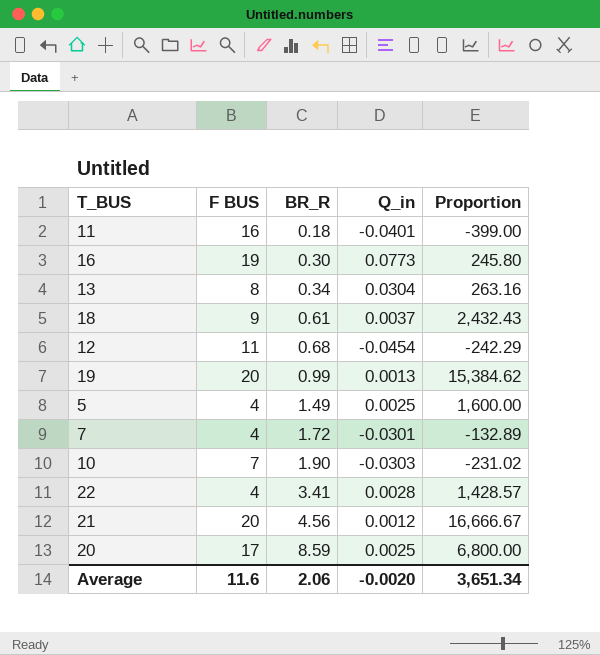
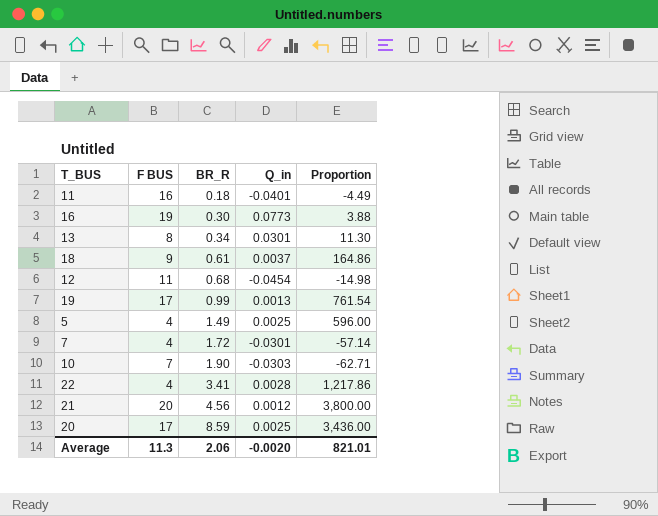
column Proportion | formula: [F BUS] / [Q_in] -> [BR_R] / [Q_in]
13 | Q_in: 0.0304 -> 0.0301
19 | F BUS: 20 -> 17
Average | F BUS: 11.6 -> 11.3
Average | Proportion: 3,651.34 -> 821.01

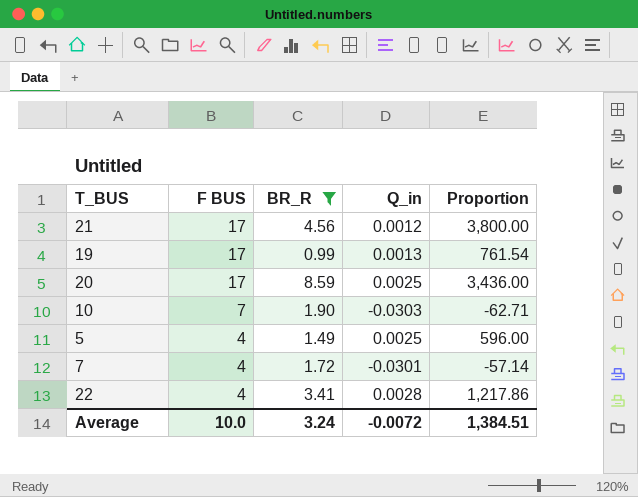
filter: none -> BR_R >= 0.99
row order: BR_R ascending -> F BUS descending
21 | F BUS: 20 -> 17
Average | F BUS: 11.3 -> 10.0
Average | BR_R: 2.06 -> 3.24
Average | Q_in: -0.0020 -> -0.0072
Average | Proportion: 821.01 -> 1,384.51

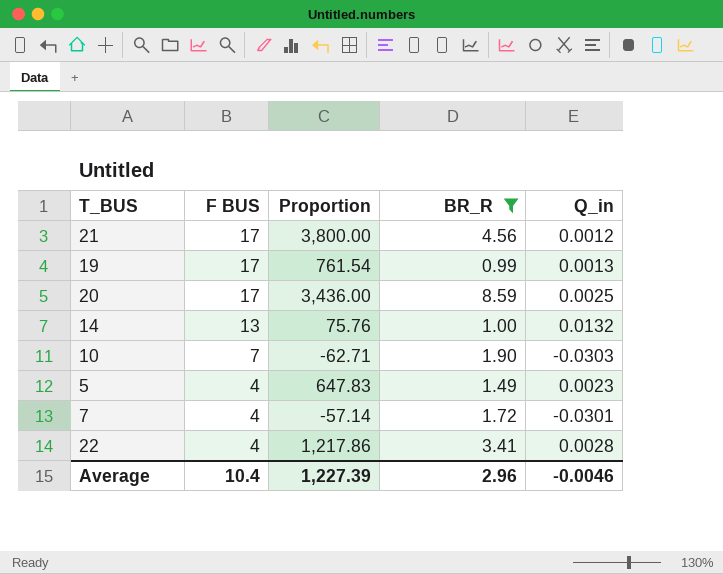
column Proportion | position: 5 -> 3
row 14: none -> 13 | 75.76 | 1.00 | 0.0132
5 | Proportion: 596.00 -> 647.83
5 | Q_in: 0.0025 -> 0.0023
Average | F BUS: 10.0 -> 10.4
Average | Proportion: 1,384.51 -> 1,227.39
Average | BR_R: 3.24 -> 2.96
Average | Q_in: -0.0072 -> -0.0046

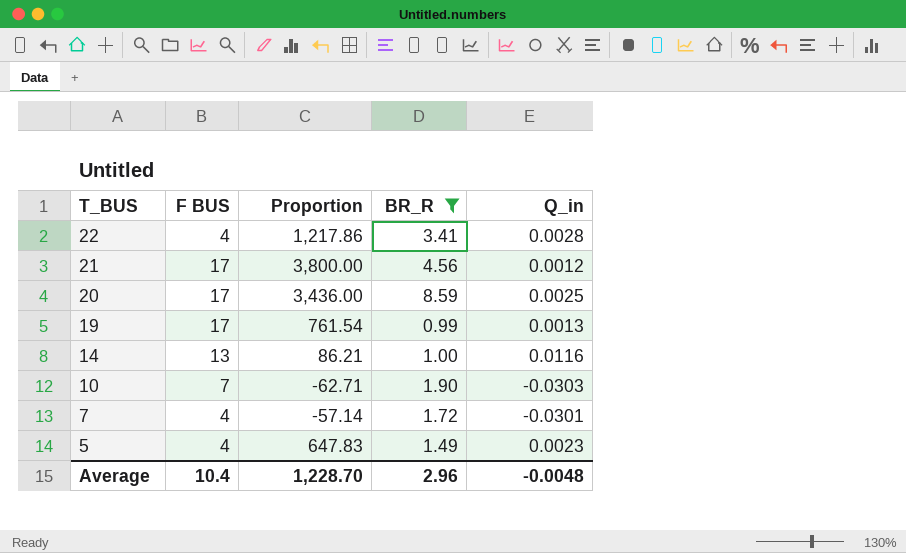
row order: F BUS descending -> T_BUS descending
14 | Proportion: 75.76 -> 86.21
14 | Q_in: 0.0132 -> 0.0116
Average | Proportion: 1,227.39 -> 1,228.70
Average | Q_in: -0.0046 -> -0.0048

